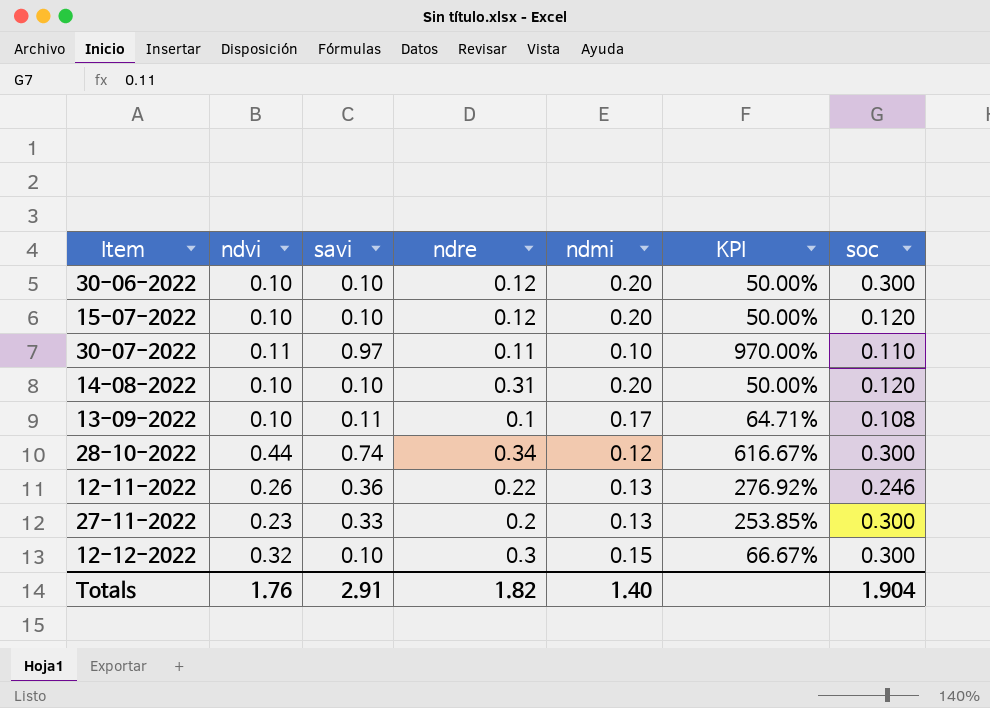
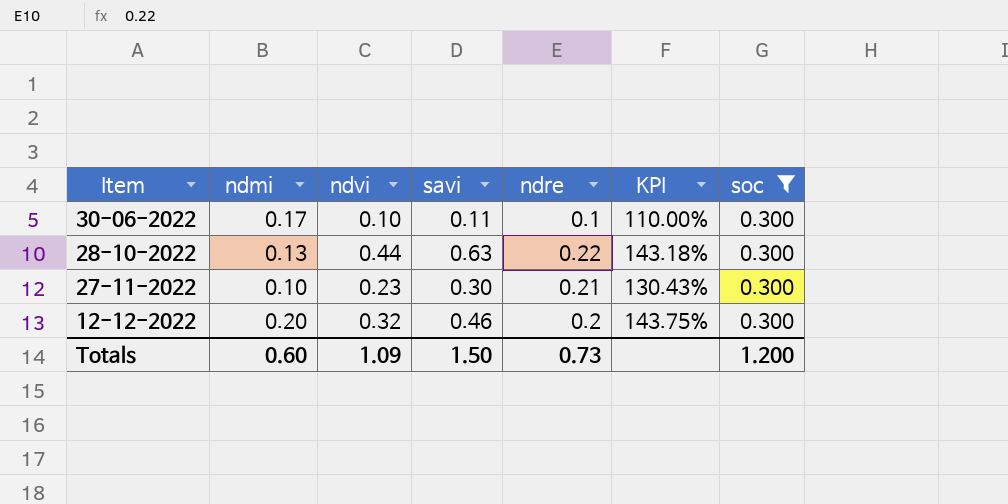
filter: none -> soc = 0.300
column ndmi | position: 5 -> 2
column KPI | formula: [savi] / [ndmi] -> [savi] / [ndvi]
30-06-2022 | ndmi: 0.20 -> 0.17
30-06-2022 | savi: 0.10 -> 0.11
30-06-2022 | ndre: 0.12 -> 0.1
28-10-2022 | ndmi: 0.12 -> 0.13
28-10-2022 | savi: 0.74 -> 0.63
28-10-2022 | ndre: 0.34 -> 0.22
27-11-2022 | ndmi: 0.13 -> 0.10
27-11-2022 | savi: 0.33 -> 0.30
27-11-2022 | ndre: 0.2 -> 0.21
12-12-2022 | ndmi: 0.15 -> 0.20
12-12-2022 | savi: 0.10 -> 0.46
12-12-2022 | ndre: 0.3 -> 0.2
Totals | ndmi: 1.40 -> 0.60
Totals | ndvi: 1.76 -> 1.09
Totals | savi: 2.91 -> 1.50
Totals | ndre: 1.82 -> 0.73
Totals | soc: 1.904 -> 1.200

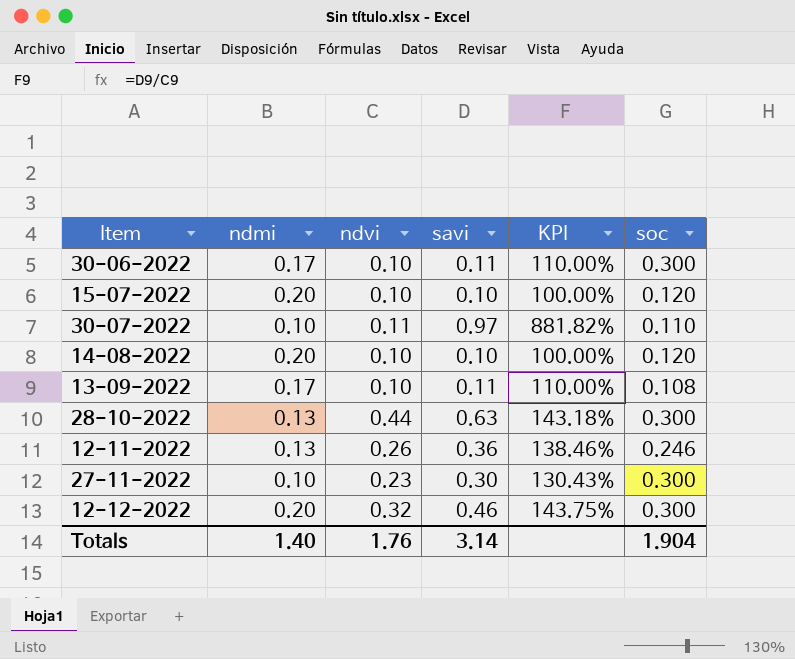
filter: soc = 0.300 -> none
column ndre | position: 5 -> none
Totals | ndmi: 0.60 -> 1.40
Totals | ndvi: 1.09 -> 1.76
Totals | savi: 1.50 -> 3.14
Totals | soc: 1.200 -> 1.904

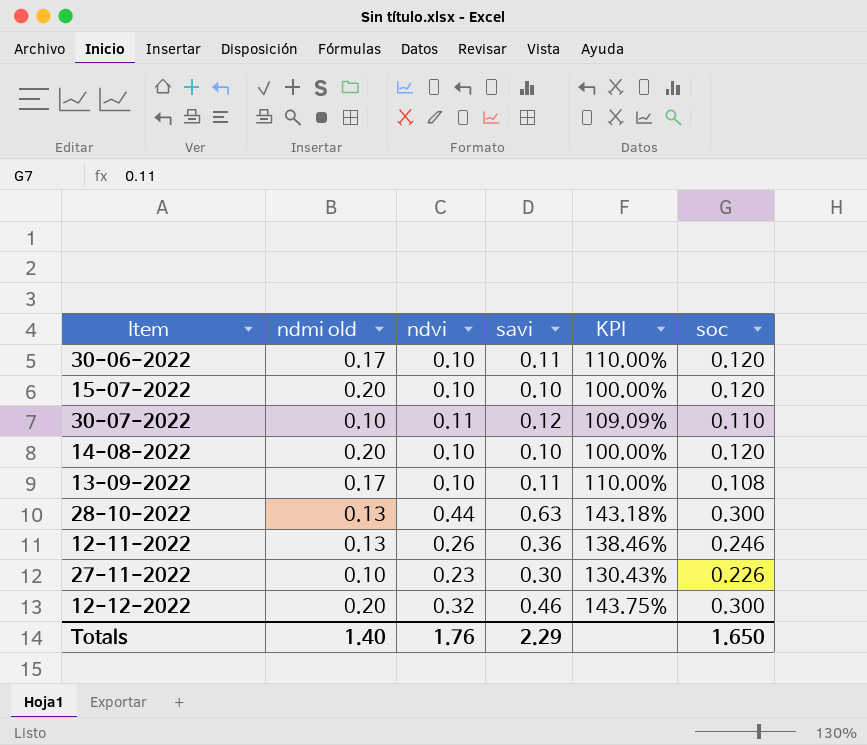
column name: ndmi -> ndmi old
30-06-2022 | soc: 0.300 -> 0.120
30-07-2022 | savi: 0.97 -> 0.12
30-07-2022 | KPI: 881.82% -> 109.09%
27-11-2022 | soc: 0.300 -> 0.226
Totals | savi: 3.14 -> 2.29
Totals | soc: 1.904 -> 1.650

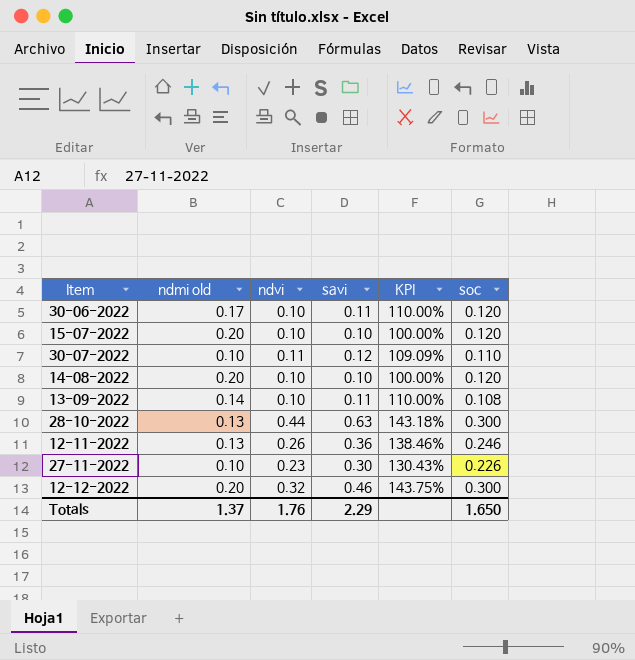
13-09-2022 | ndmi old: 0.17 -> 0.14
Totals | ndmi old: 1.40 -> 1.37

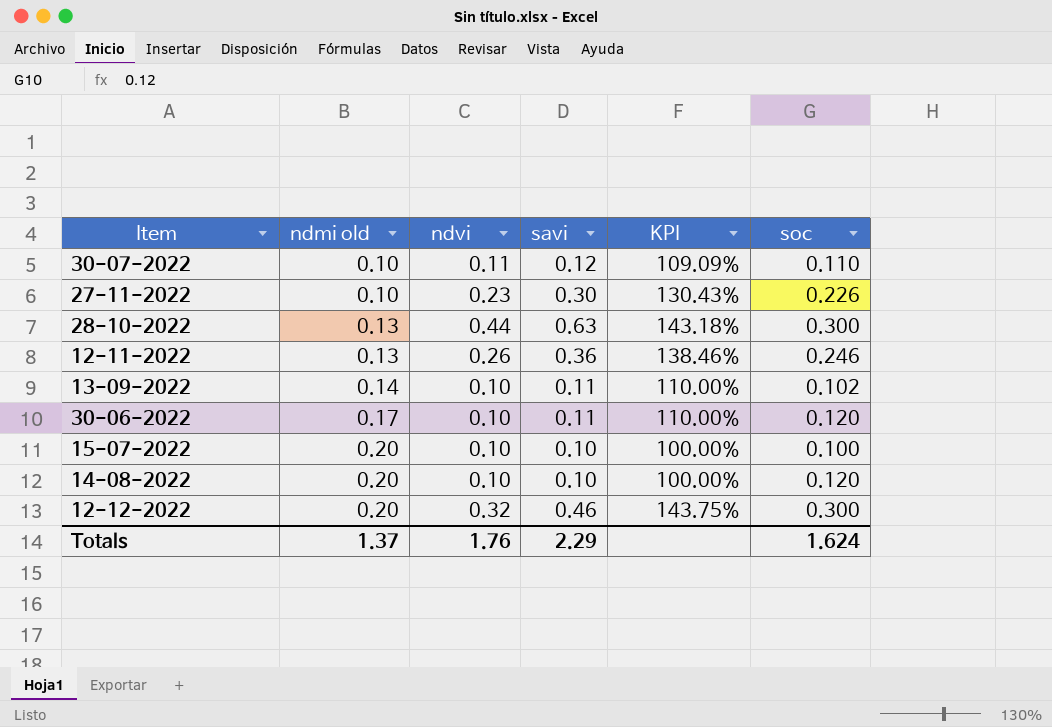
row order: Item ascending -> ndmi old ascending
13-09-2022 | soc: 0.108 -> 0.102
15-07-2022 | soc: 0.120 -> 0.100
Totals | soc: 1.650 -> 1.624

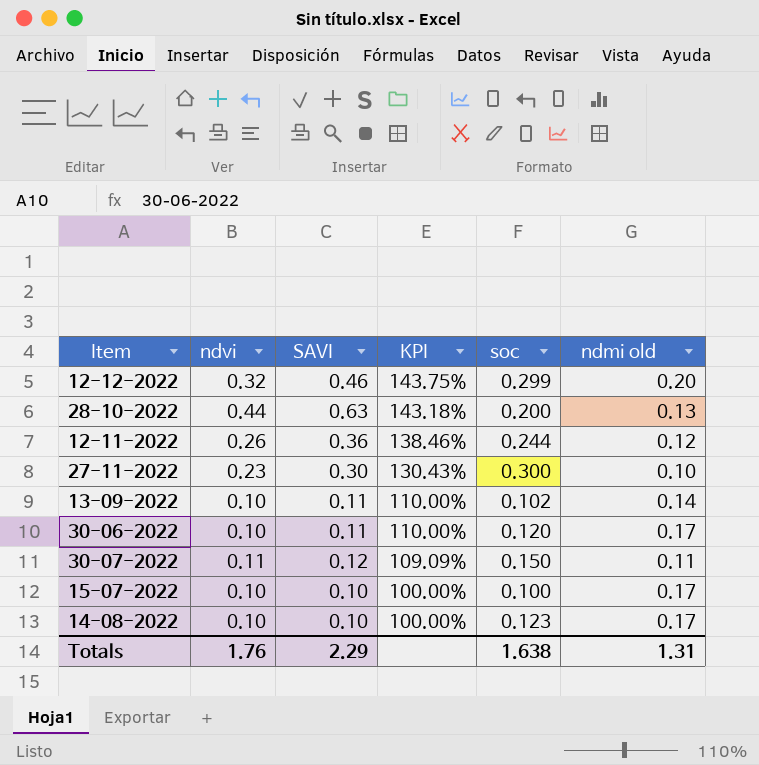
row order: ndmi old ascending -> KPI descending
column name: savi -> SAVI
column ndmi old | position: 2 -> 6
12-12-2022 | soc: 0.300 -> 0.299
28-10-2022 | soc: 0.300 -> 0.200
12-11-2022 | soc: 0.246 -> 0.244
12-11-2022 | ndmi old: 0.13 -> 0.12
27-11-2022 | soc: 0.226 -> 0.300
30-07-2022 | soc: 0.110 -> 0.150
30-07-2022 | ndmi old: 0.10 -> 0.11
15-07-2022 | ndmi old: 0.20 -> 0.17
14-08-2022 | soc: 0.120 -> 0.123
14-08-2022 | ndmi old: 0.20 -> 0.17
Totals | soc: 1.624 -> 1.638
Totals | ndmi old: 1.37 -> 1.31

